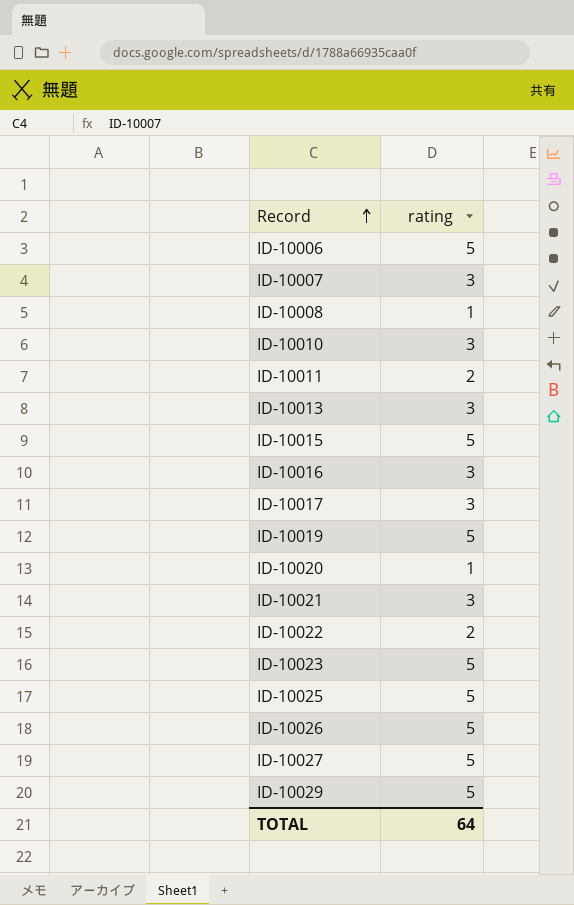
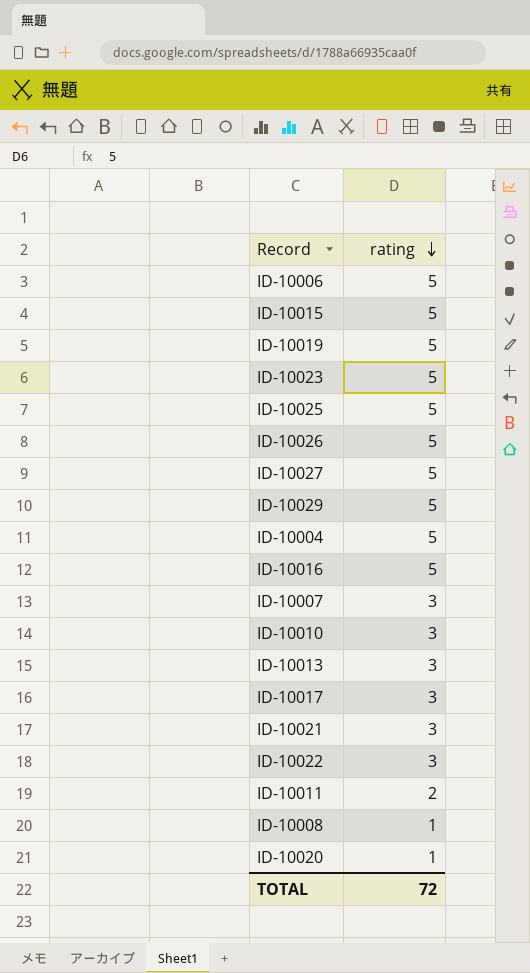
row order: Record ascending -> rating descending
row ID-10004: none -> 5
ID-10016 | rating: 3 -> 5
ID-10022 | rating: 2 -> 3
TOTAL | rating: 64 -> 72

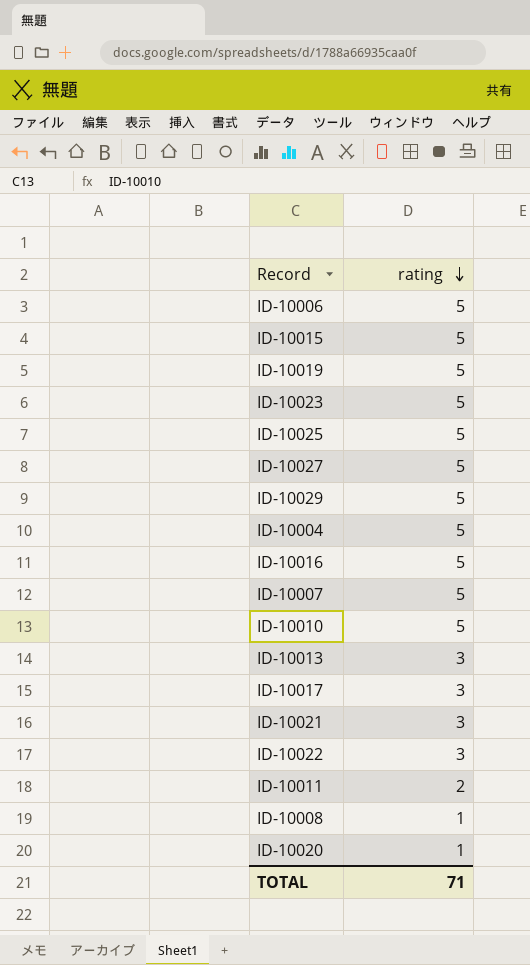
row ID-10026: 5 -> none
ID-10007 | rating: 3 -> 5
ID-10010 | rating: 3 -> 5
TOTAL | rating: 72 -> 71

